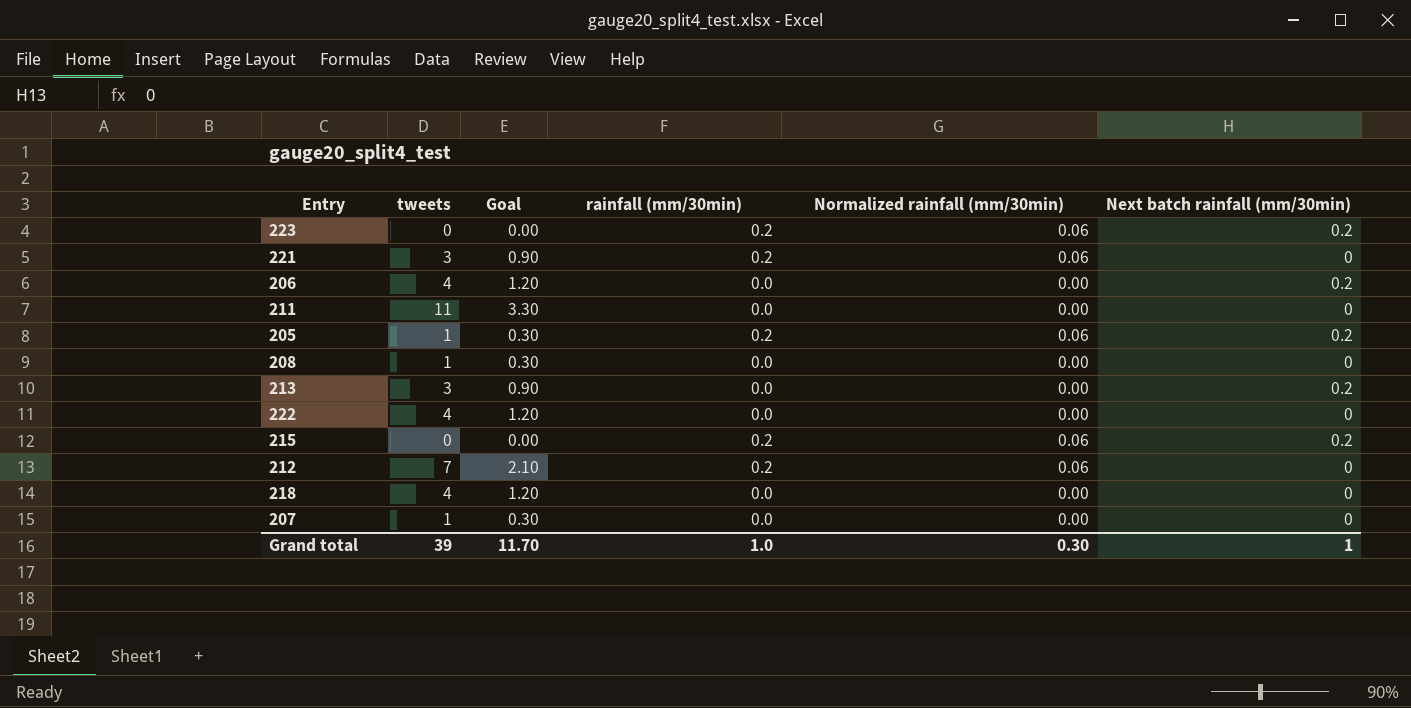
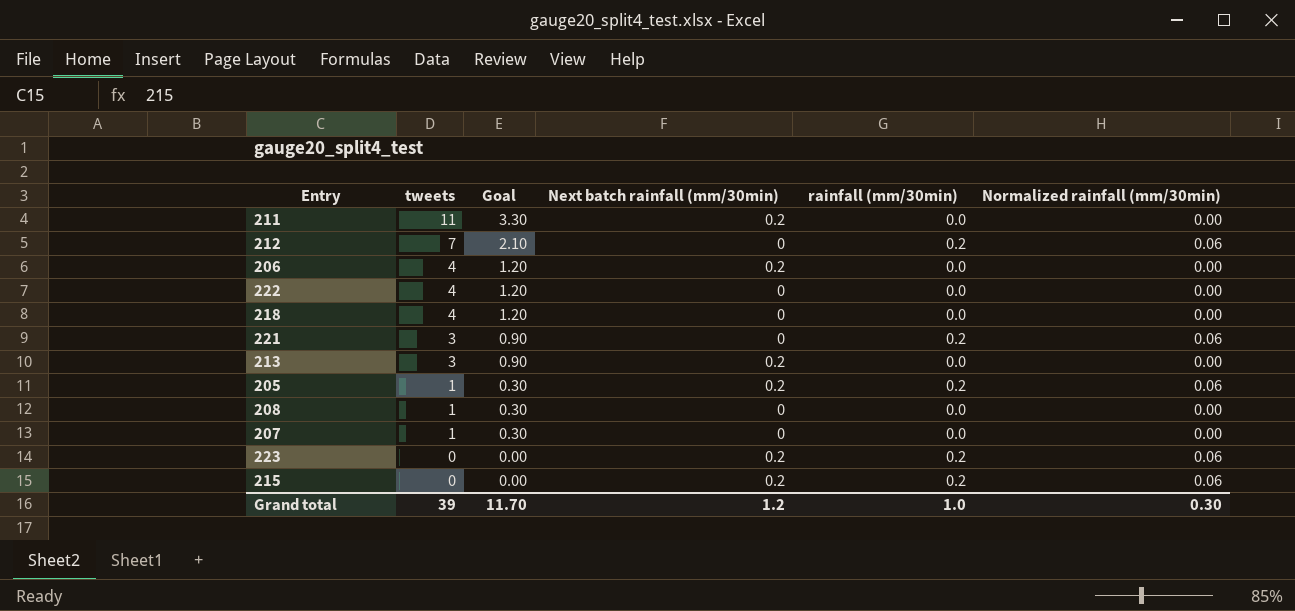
row order: none -> tweets descending
column Next batch rainfall (mm/30min) | position: 6 -> 4
211 | Next batch rainfall (mm/30min): 0 -> 0.2
Grand total | Next batch rainfall (mm/30min): 1 -> 1.2

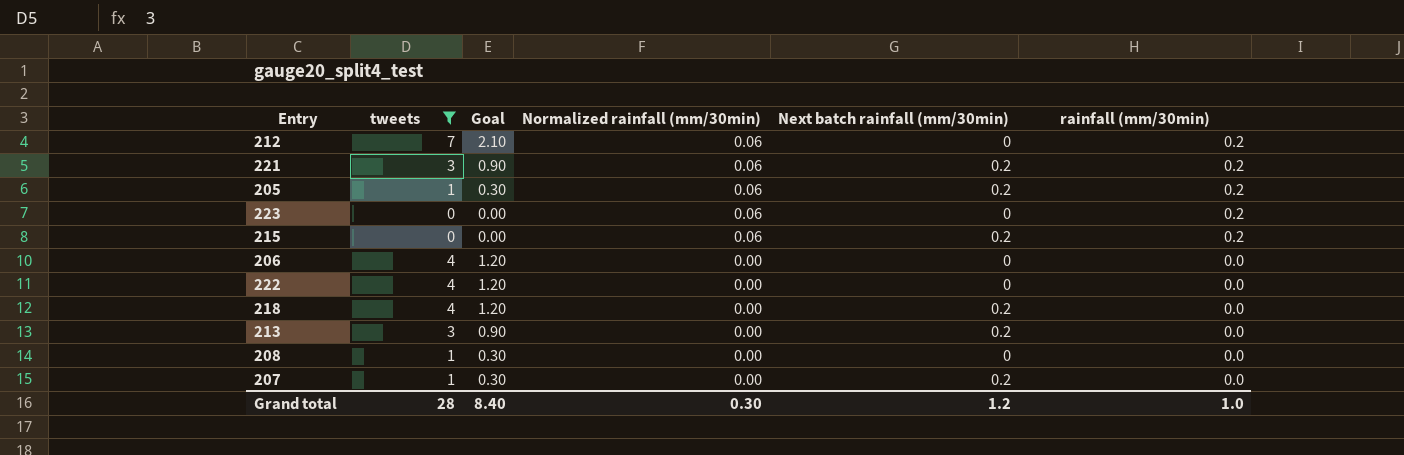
filter: none -> tweets != 11
row order: tweets descending -> Normalized rainfall (mm/30min) descending
column Normalized rainfall (mm/30min) | position: 6 -> 4
221 | Next batch rainfall (mm/30min): 0 -> 0.2
223 | Next batch rainfall (mm/30min): 0.2 -> 0
206 | Next batch rainfall (mm/30min): 0.2 -> 0
218 | Next batch rainfall (mm/30min): 0 -> 0.2
207 | Next batch rainfall (mm/30min): 0 -> 0.2
Grand total | tweets: 39 -> 28
Grand total | Goal: 11.70 -> 8.40

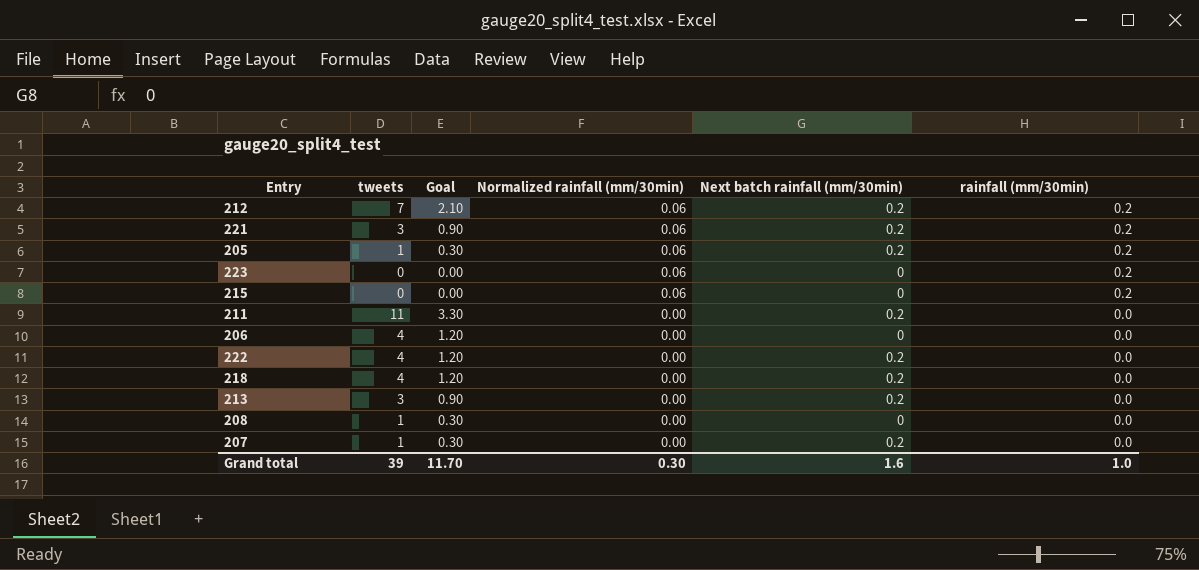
filter: tweets != 11 -> none
212 | Next batch rainfall (mm/30min): 0 -> 0.2
215 | Next batch rainfall (mm/30min): 0.2 -> 0
222 | Next batch rainfall (mm/30min): 0 -> 0.2
Grand total | tweets: 28 -> 39
Grand total | Goal: 8.40 -> 11.70
Grand total | Next batch rainfall (mm/30min): 1.2 -> 1.6

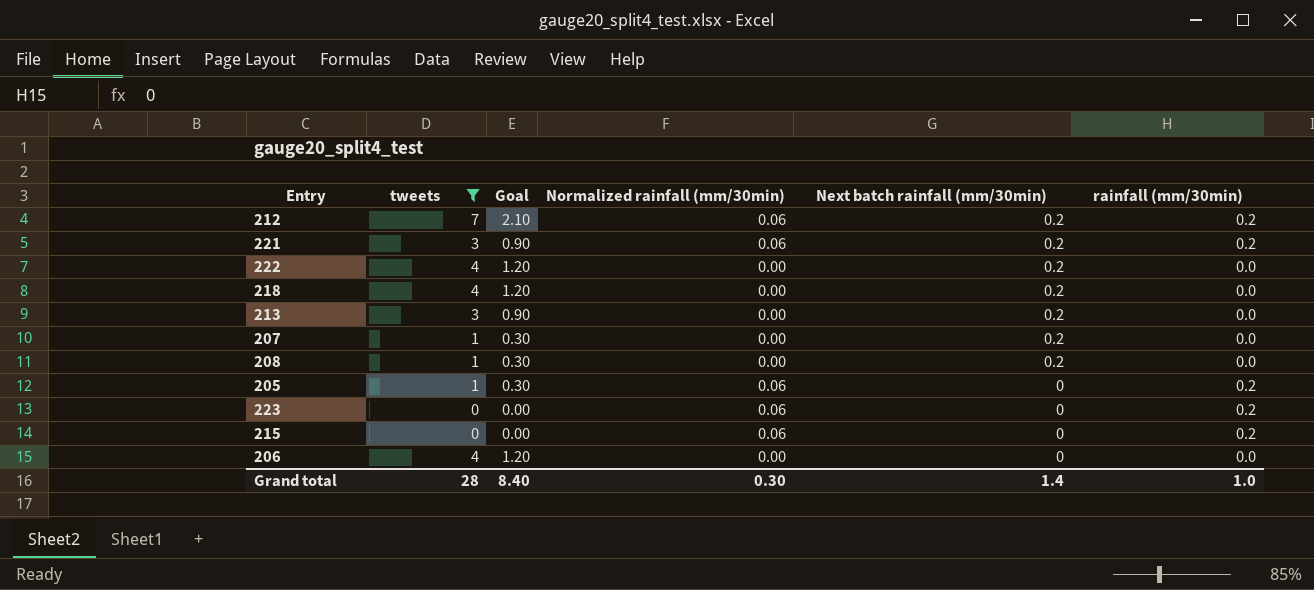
filter: none -> tweets != 11
row order: Normalized rainfall (mm/30min) descending -> Next batch rainfall (mm/30min) descending
208 | Next batch rainfall (mm/30min): 0 -> 0.2
205 | Next batch rainfall (mm/30min): 0.2 -> 0
Grand total | tweets: 39 -> 28
Grand total | Goal: 11.70 -> 8.40
Grand total | Next batch rainfall (mm/30min): 1.6 -> 1.4

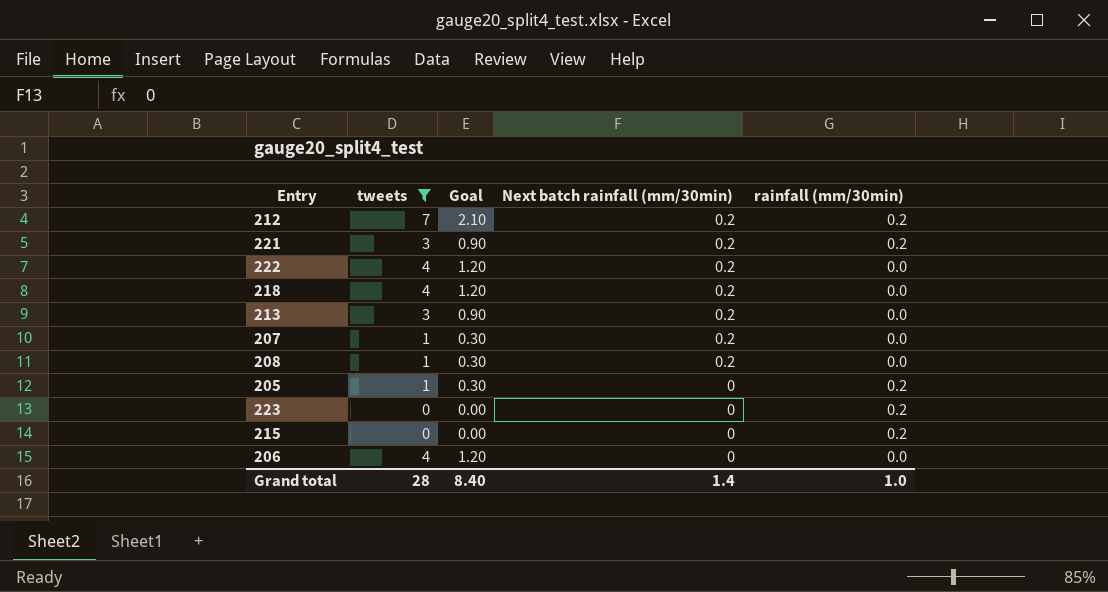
column Normalized rainfall (mm/30min) | position: 4 -> none

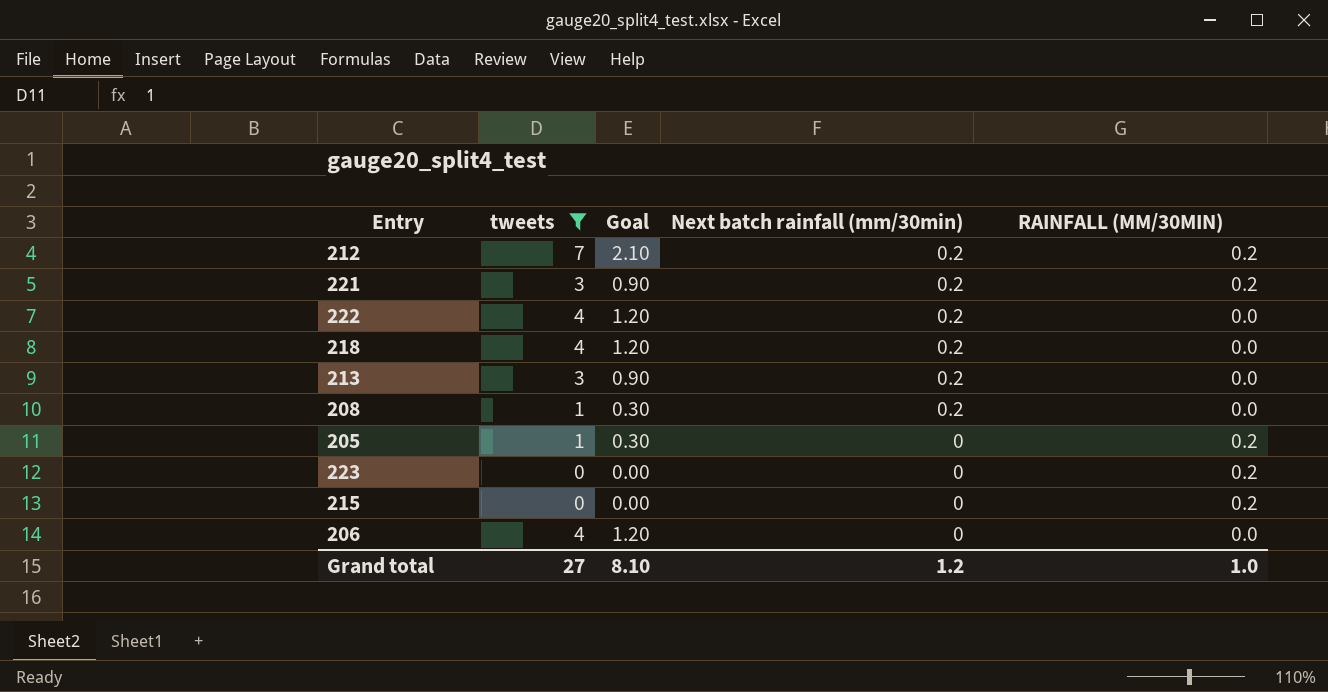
column name: rainfall (mm/30min) -> RAINFALL (MM/30MIN)
row 207: 1 | 0.30 | 0.2 | 0.0 -> none
Grand total | tweets: 28 -> 27
Grand total | Goal: 8.40 -> 8.10
Grand total | Next batch rainfall (mm/30min): 1.4 -> 1.2

